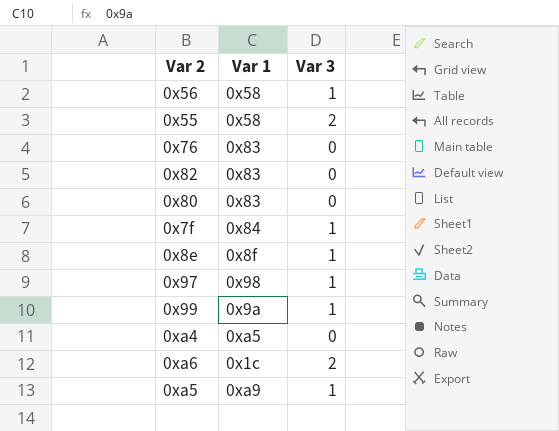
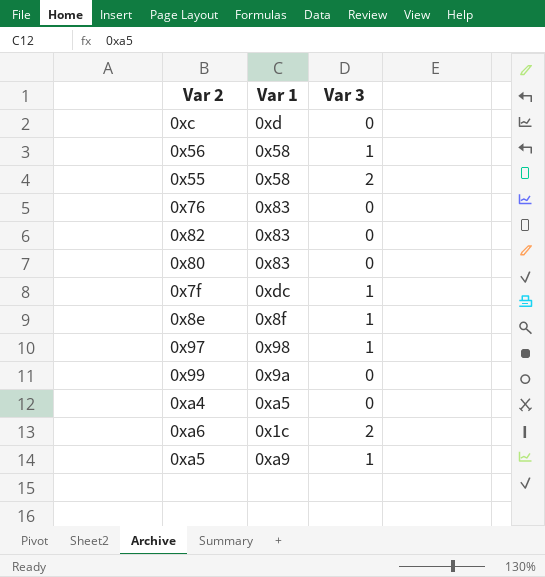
row 0xc: none -> 0xd | 0
0x7f | Var 1: 0x84 -> 0xdc
0x99 | Var 3: 1 -> 0

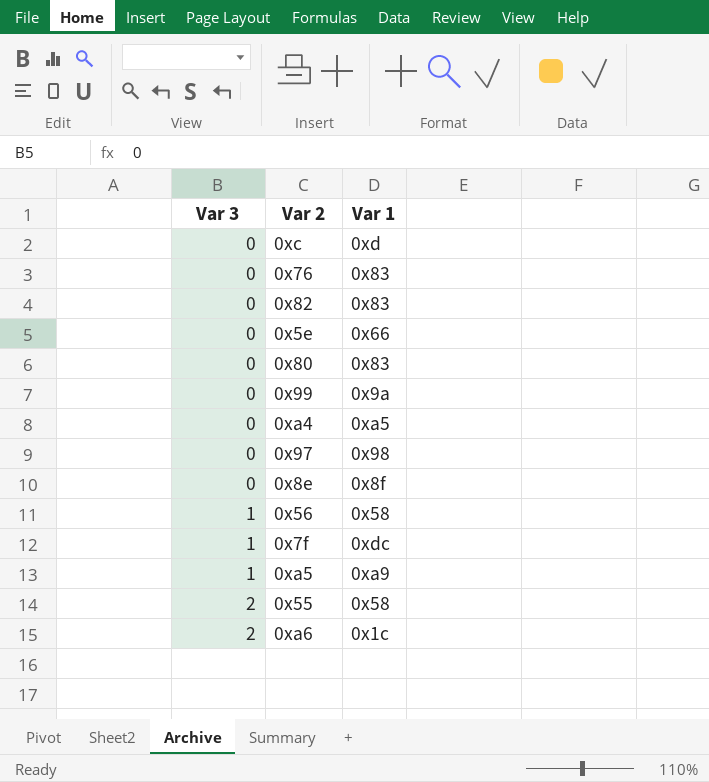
row order: none -> Var 3 ascending
column Var 3 | position: 3 -> 1
row 0x5e: none -> 0 | 0x66
0x97 | Var 3: 1 -> 0
0x8e | Var 3: 1 -> 0

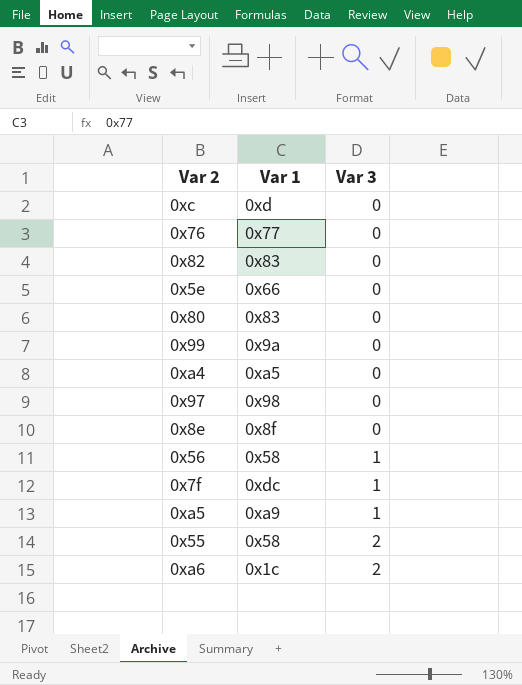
column Var 3 | position: 1 -> 3
0x76 | Var 1: 0x83 -> 0x77

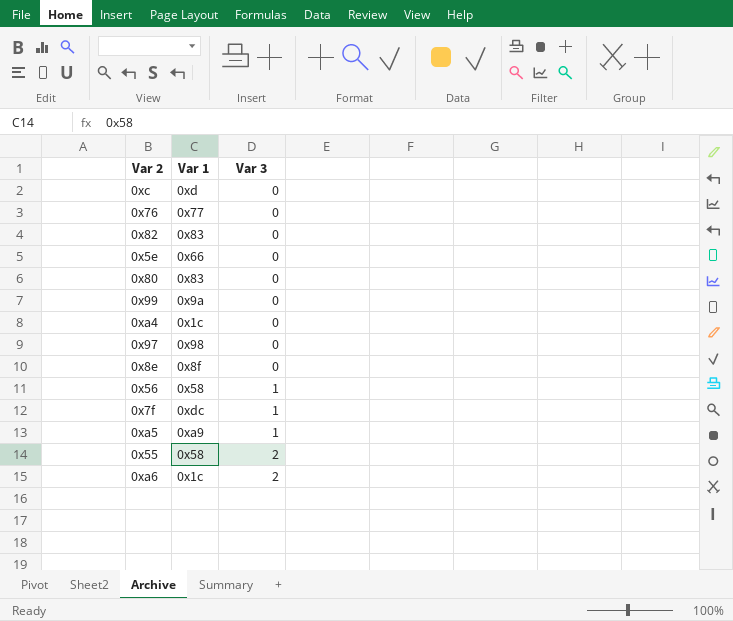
0xa4 | Var 1: 0xa5 -> 0x1c

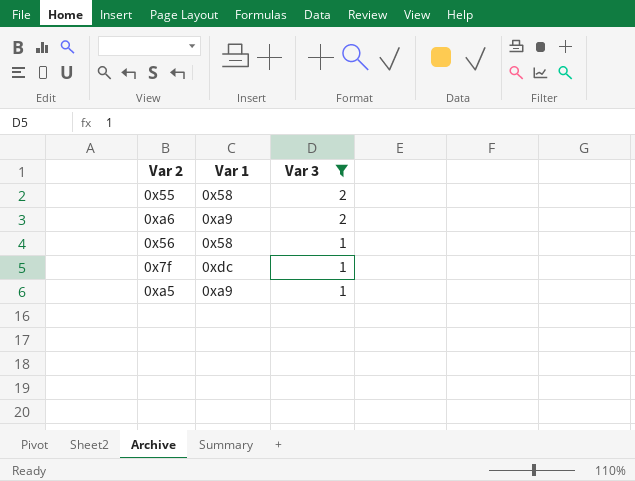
filter: none -> Var 3 != 0
row order: Var 3 ascending -> Var 3 descending
0xa6 | Var 1: 0x1c -> 0xa9

